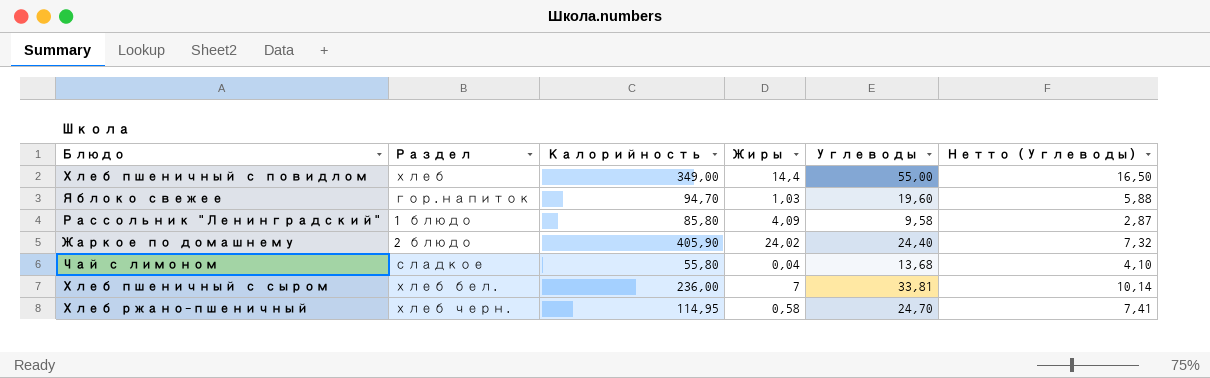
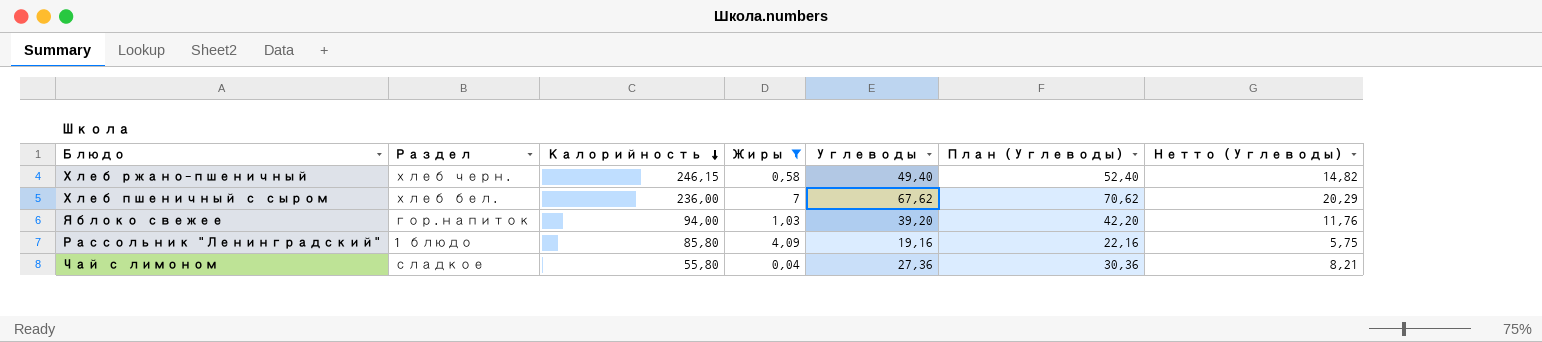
filter: none -> Жиры <= 7
row order: none -> Калорийность descending
column План (Углеводы) | formula: none -> [Углеводы] + 3
Хлеб ржано-пшеничный | Калорийность: 114,95 -> 246,15
Хлеб ржано-пшеничный | Углеводы: 24,70 -> 49,40
Хлеб ржано-пшеничный | Нетто (Углеводы): 7,41 -> 14,82
Хлеб пшеничный с сыром | Углеводы: 33,81 -> 67,62
Хлеб пшеничный с сыром | Нетто (Углеводы): 10,14 -> 20,29
Яблоко свежее | Калорийность: 94,70 -> 94,00
Яблоко свежее | Углеводы: 19,60 -> 39,20
Яблоко свежее | Нетто (Углеводы): 5,88 -> 11,76
Рассольник "Ленинградский" | Углеводы: 9,58 -> 19,16
Рассольник "Ленинградский" | Нетто (Углеводы): 2,87 -> 5,75
Чай с лимоном | Углеводы: 13,68 -> 27,36
Чай с лимоном | Нетто (Углеводы): 4,10 -> 8,21

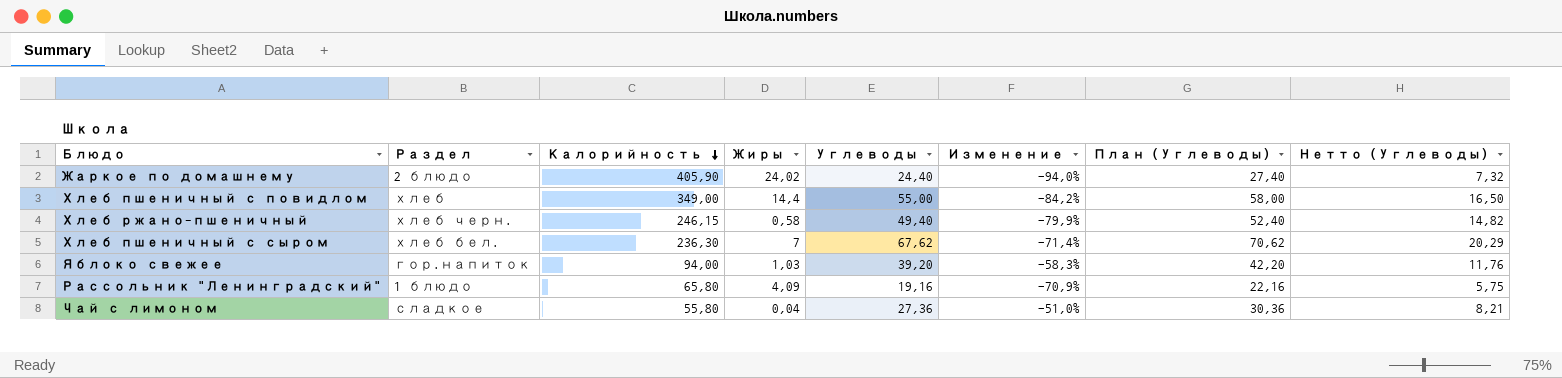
filter: Жиры <= 7 -> none
column Изменение | formula: none -> ([Углеводы] - [Калорийность]) / [Калорийность]
Хлеб пшеничный с сыром | Калорийность: 236,00 -> 236,30
Рассольник "Ленинградский" | Калорийность: 85,80 -> 65,80

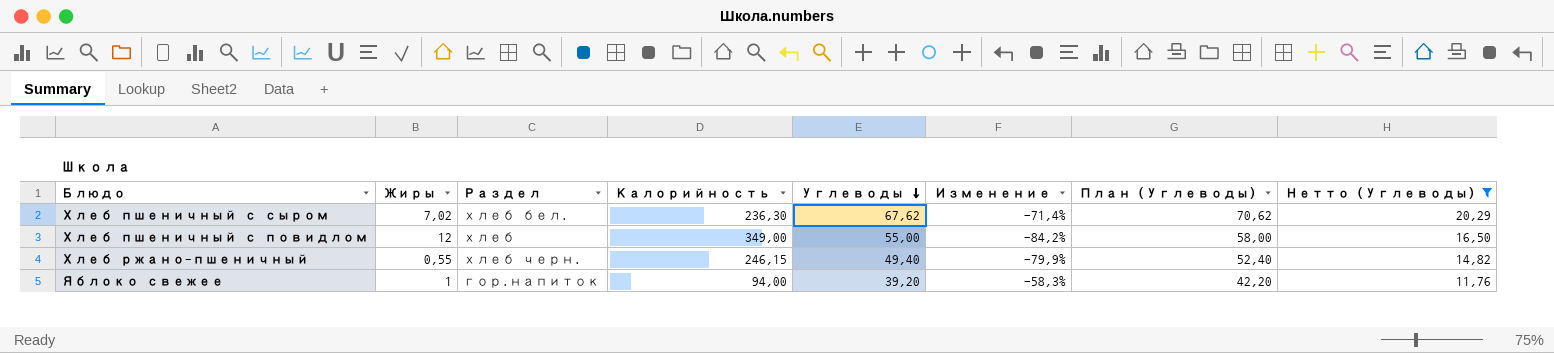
filter: none -> Нетто (Углеводы) >= 11,76
row order: Калорийность descending -> Углеводы descending
column Жиры | position: 4 -> 2
Хлеб пшеничный с сыром | Жиры: 7 -> 7,02
Хлеб пшеничный с повидлом | Жиры: 14,4 -> 12
Хлеб ржано-пшеничный | Жиры: 0,58 -> 0,55
Яблоко свежее | Жиры: 1,03 -> 1

